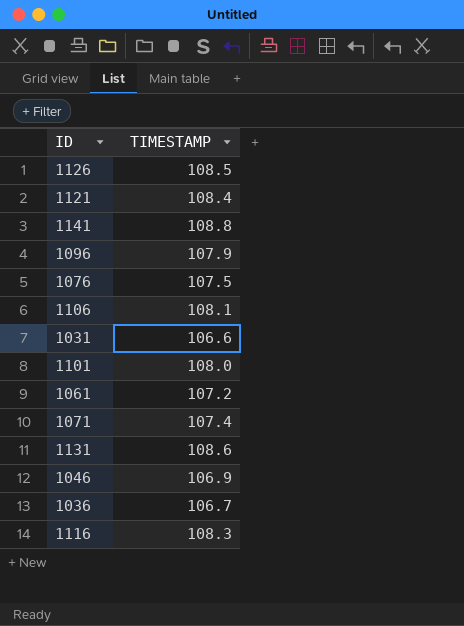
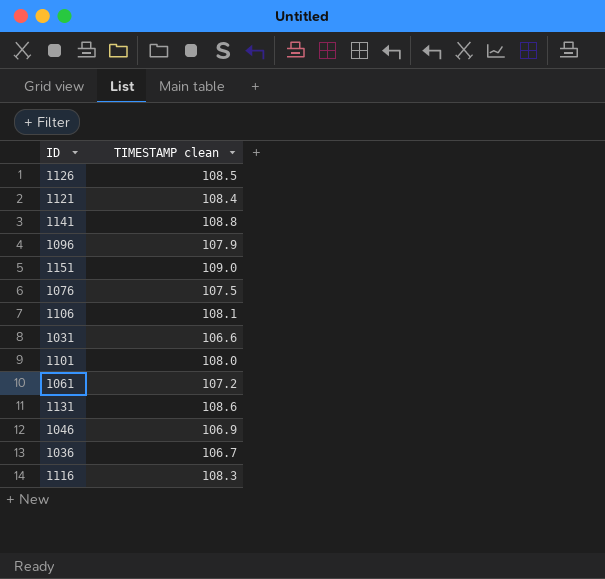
column name: TIMESTAMP -> TIMESTAMP clean
row 1071: 107.4 -> none
row 1151: none -> 109.0

